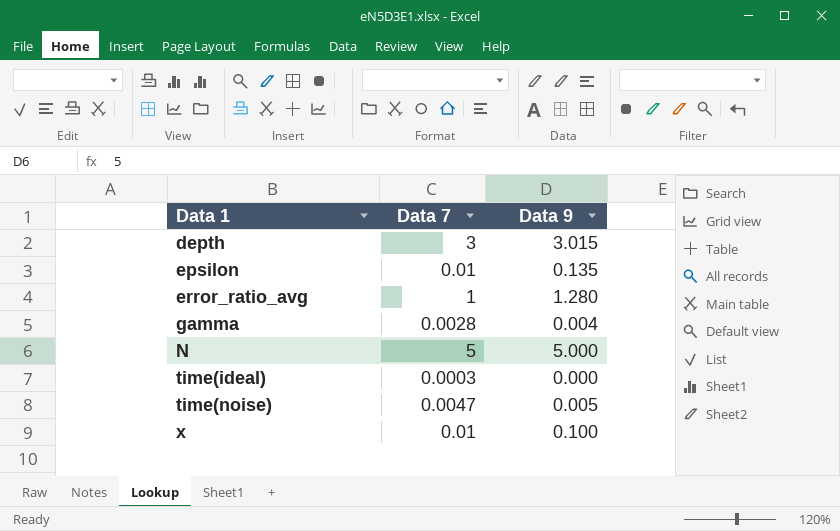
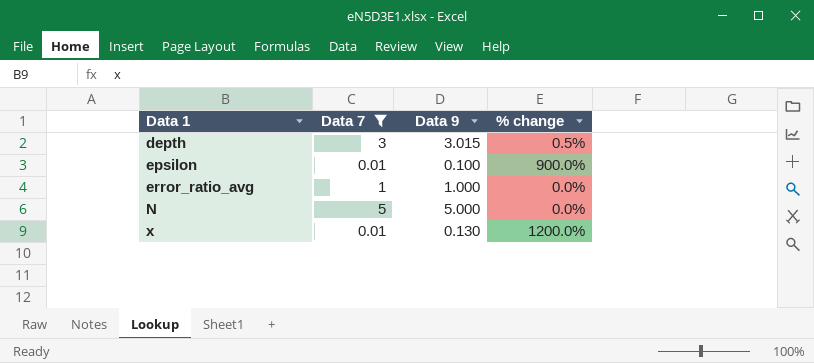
filter: none -> Data 7 >= 0.01
column % change | formula: none -> ([Data 9] - [Data 7]) / [Data 7]
epsilon | Data 9: 0.135 -> 0.100
error_ratio_avg | Data 9: 1.280 -> 1.000
x | Data 9: 0.100 -> 0.130

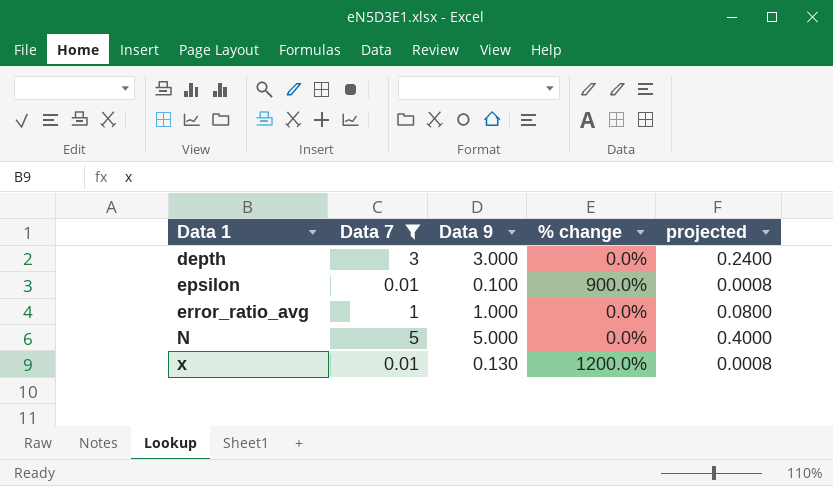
column projected | formula: none -> [Data 7] * 0.08
depth | Data 9: 3.015 -> 3.000
depth | % change: 0.5% -> 0.0%

